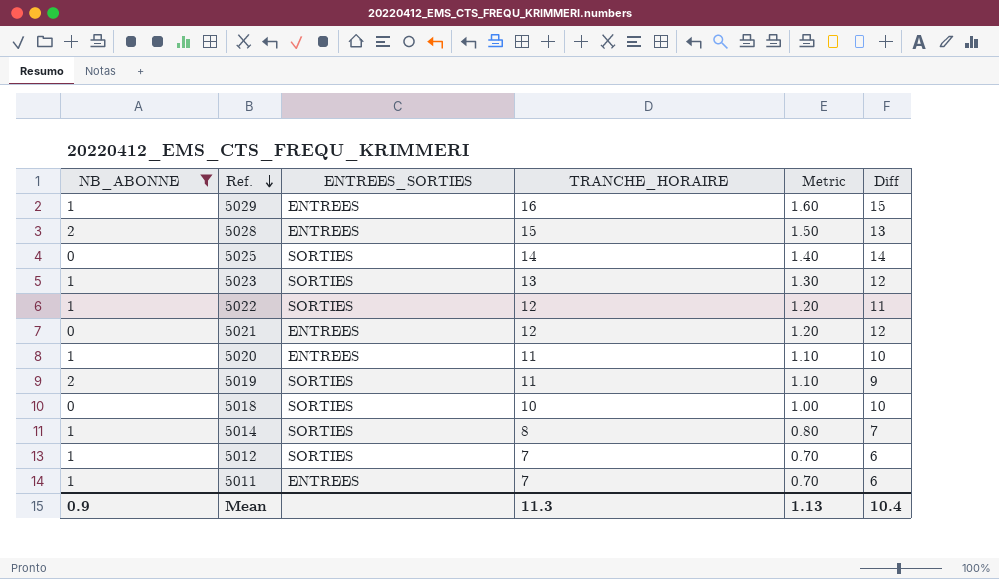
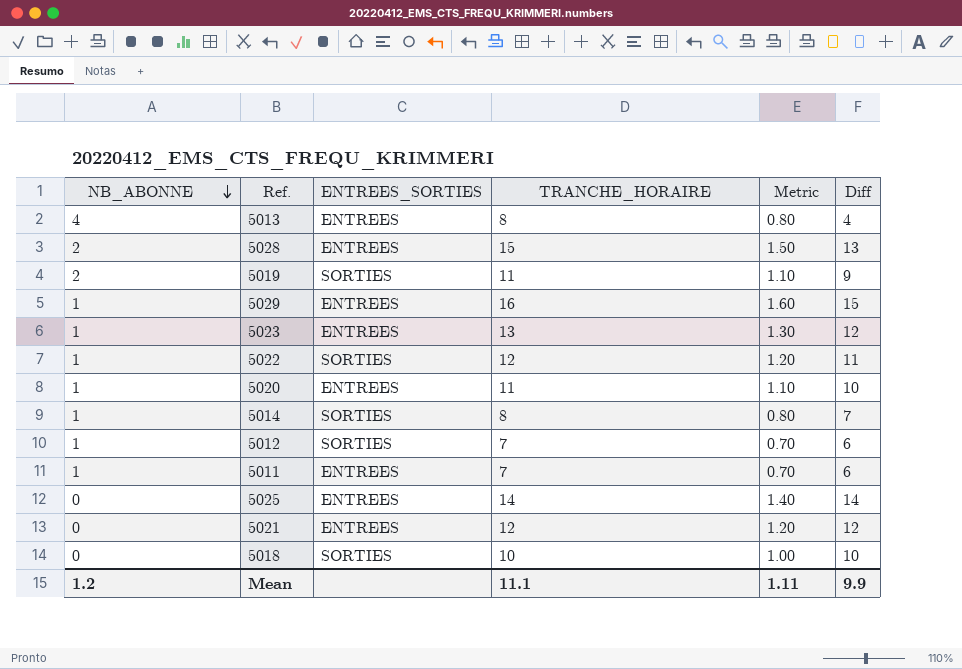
filter: NB_ABONNE != 4 -> none
row order: Ref. descending -> NB_ABONNE descending
5023 | ENTREES_SORTIES: SORTIES -> ENTREES
5025 | ENTREES_SORTIES: SORTIES -> ENTREES
Mean | NB_ABONNE: 0.9 -> 1.2
Mean | TRANCHE_HORAIRE: 11.3 -> 11.1
Mean | Metric: 1.13 -> 1.11
Mean | Diff: 10.4 -> 9.9

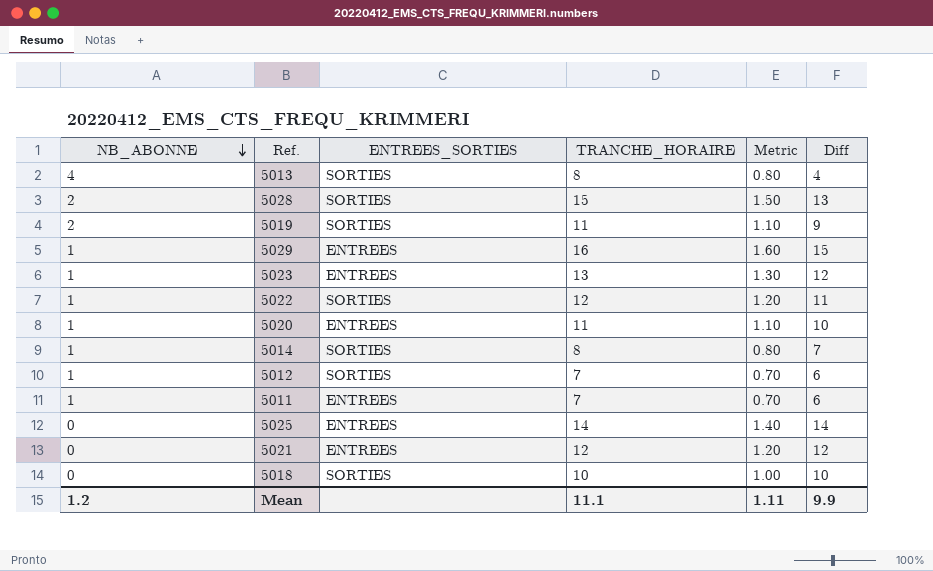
5013 | ENTREES_SORTIES: ENTREES -> SORTIES
5028 | ENTREES_SORTIES: ENTREES -> SORTIES

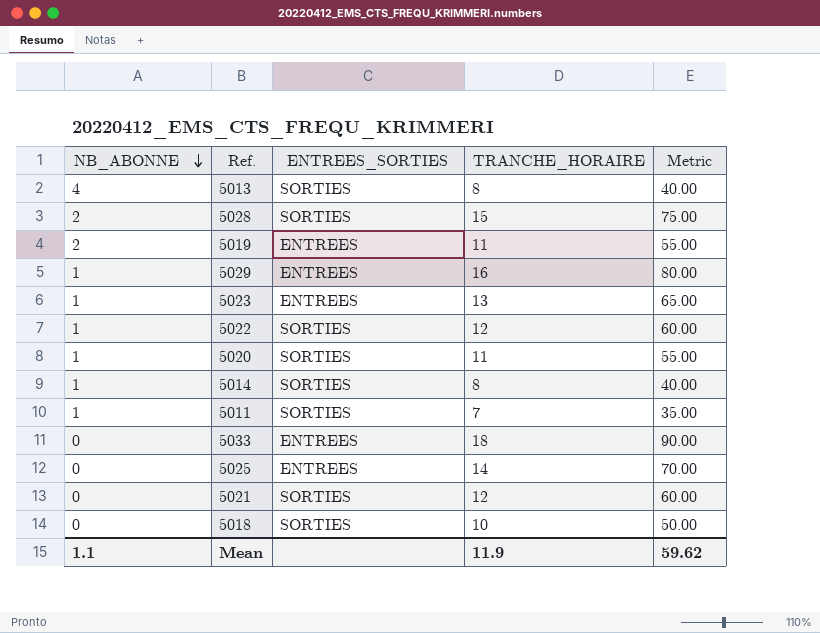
column Diff | formula: [TRANCHE_HORAIRE] - [NB_ABONNE] -> none
column Metric | formula: [TRANCHE_HORAIRE] * 0.1 -> [TRANCHE_HORAIRE] * 5
row 5012: 1 | SORTIES | 7 | 0.70 | 6 -> none
5019 | ENTREES_SORTIES: SORTIES -> ENTREES
5020 | ENTREES_SORTIES: ENTREES -> SORTIES
5011 | ENTREES_SORTIES: ENTREES -> SORTIES
row 5033: none -> 0 | ENTREES | 18 | 90.00
5021 | ENTREES_SORTIES: ENTREES -> SORTIES
Mean | NB_ABONNE: 1.2 -> 1.1
Mean | TRANCHE_HORAIRE: 11.1 -> 11.9
Mean | Metric: 1.11 -> 59.62

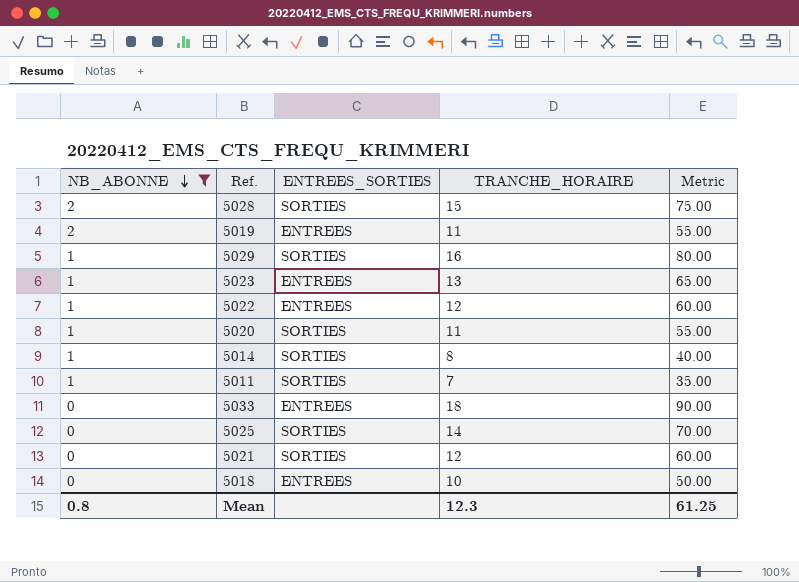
filter: none -> NB_ABONNE != 4
5029 | ENTREES_SORTIES: ENTREES -> SORTIES
5022 | ENTREES_SORTIES: SORTIES -> ENTREES
5025 | ENTREES_SORTIES: ENTREES -> SORTIES
5018 | ENTREES_SORTIES: SORTIES -> ENTREES
Mean | NB_ABONNE: 1.1 -> 0.8
Mean | TRANCHE_HORAIRE: 11.9 -> 12.3
Mean | Metric: 59.62 -> 61.25

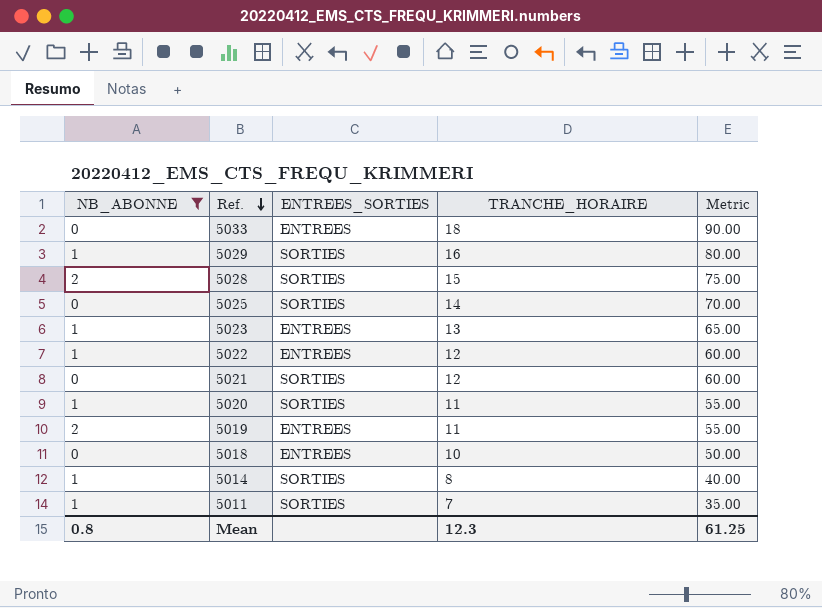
row order: NB_ABONNE descending -> Ref. descending

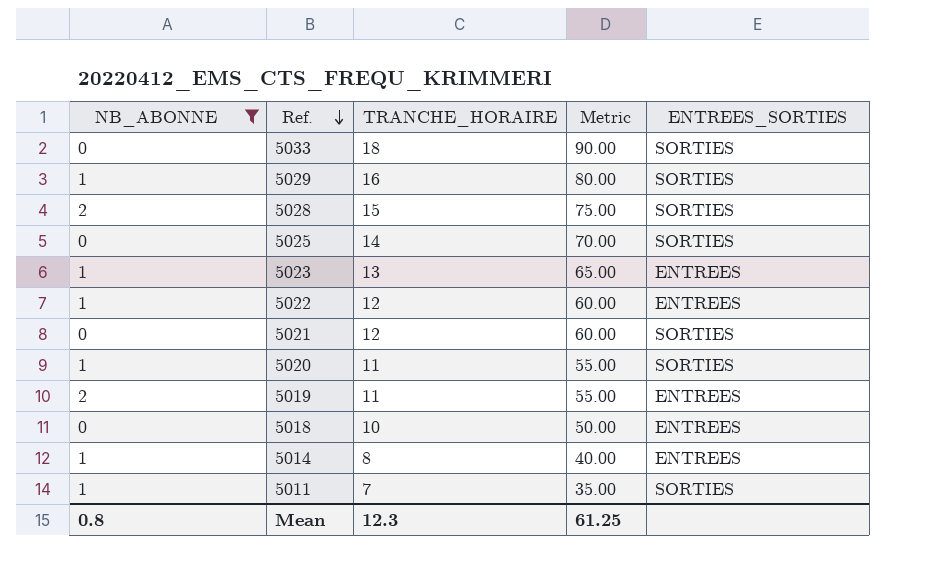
column ENTREES_SORTIES | position: 3 -> 5
5033 | ENTREES_SORTIES: ENTREES -> SORTIES
5014 | ENTREES_SORTIES: SORTIES -> ENTREES

